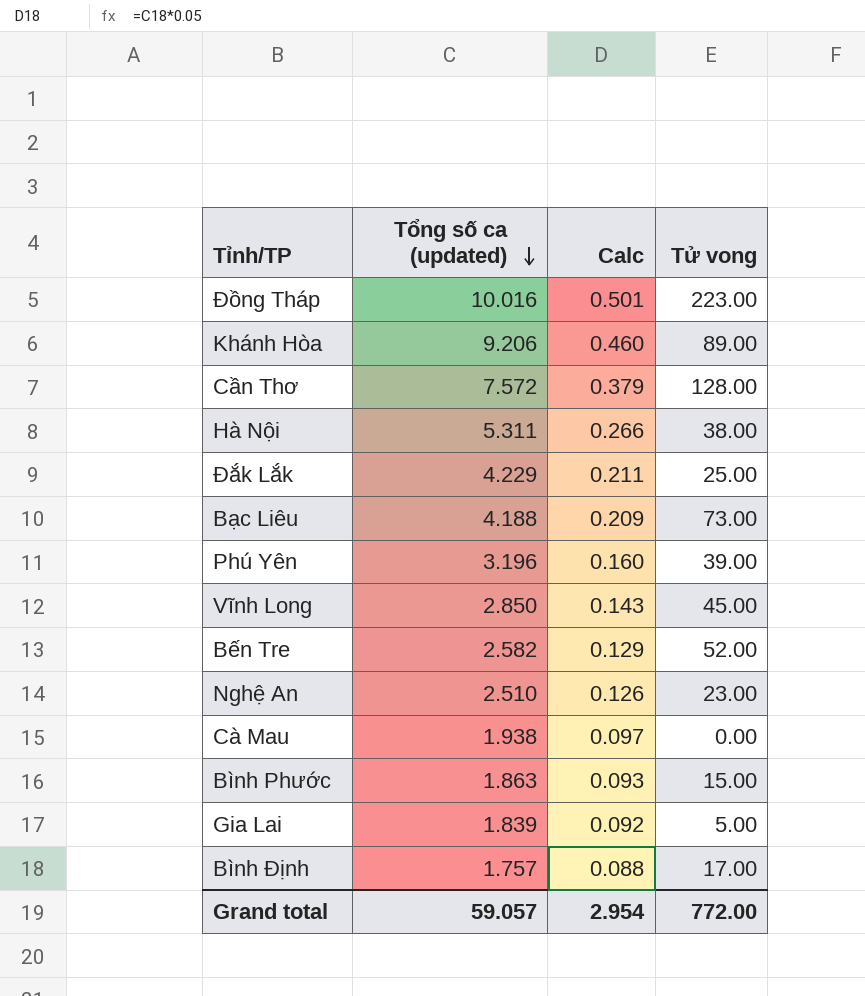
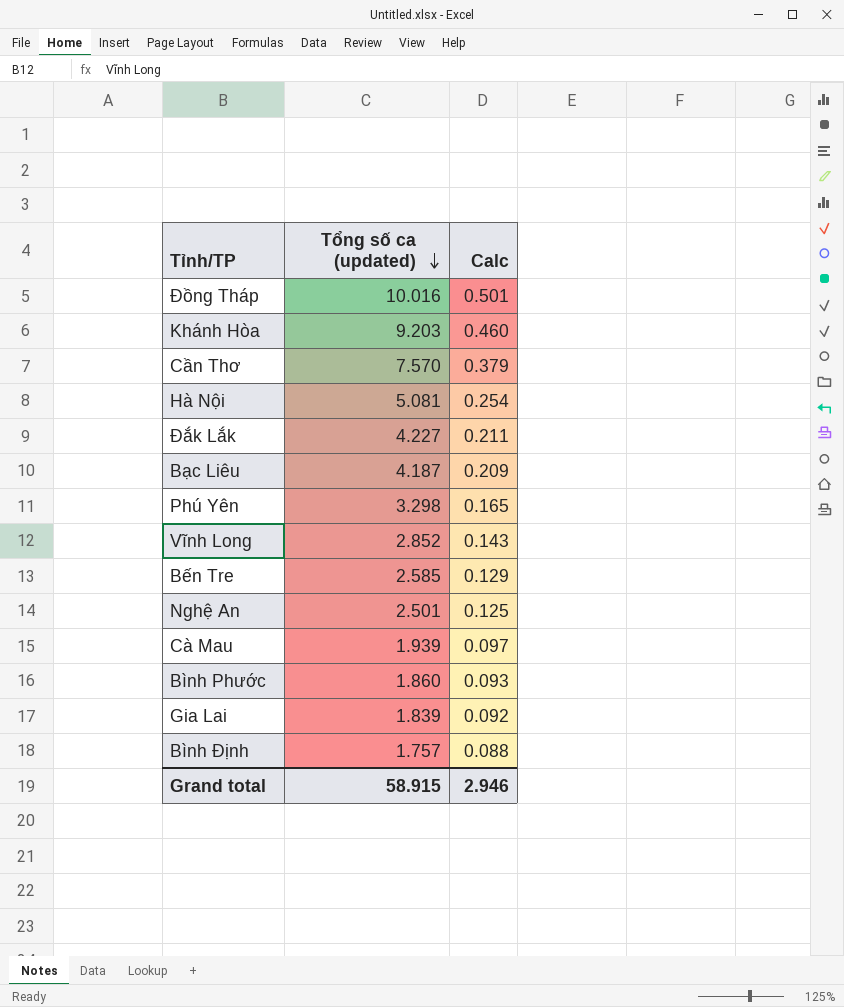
column Tử vong | position: 4 -> none
Khánh Hòa | Tổng số ca (updated): 9.206 -> 9.203
Cần Thơ | Tổng số ca (updated): 7.572 -> 7.570
Hà Nội | Tổng số ca (updated): 5.311 -> 5.081
Hà Nội | Calc: 0.266 -> 0.254
Đắk Lắk | Tổng số ca (updated): 4.229 -> 4.227
Bạc Liêu | Tổng số ca (updated): 4.188 -> 4.187
Phú Yên | Tổng số ca (updated): 3.196 -> 3.298
Phú Yên | Calc: 0.160 -> 0.165
Vĩnh Long | Tổng số ca (updated): 2.850 -> 2.852
Bến Tre | Tổng số ca (updated): 2.582 -> 2.585
Nghệ An | Tổng số ca (updated): 2.510 -> 2.501
Nghệ An | Calc: 0.126 -> 0.125
Cà Mau | Tổng số ca (updated): 1.938 -> 1.939
Bình Phước | Tổng số ca (updated): 1.863 -> 1.860
Grand total | Tổng số ca (updated): 59.057 -> 58.915
Grand total | Calc: 2.954 -> 2.946

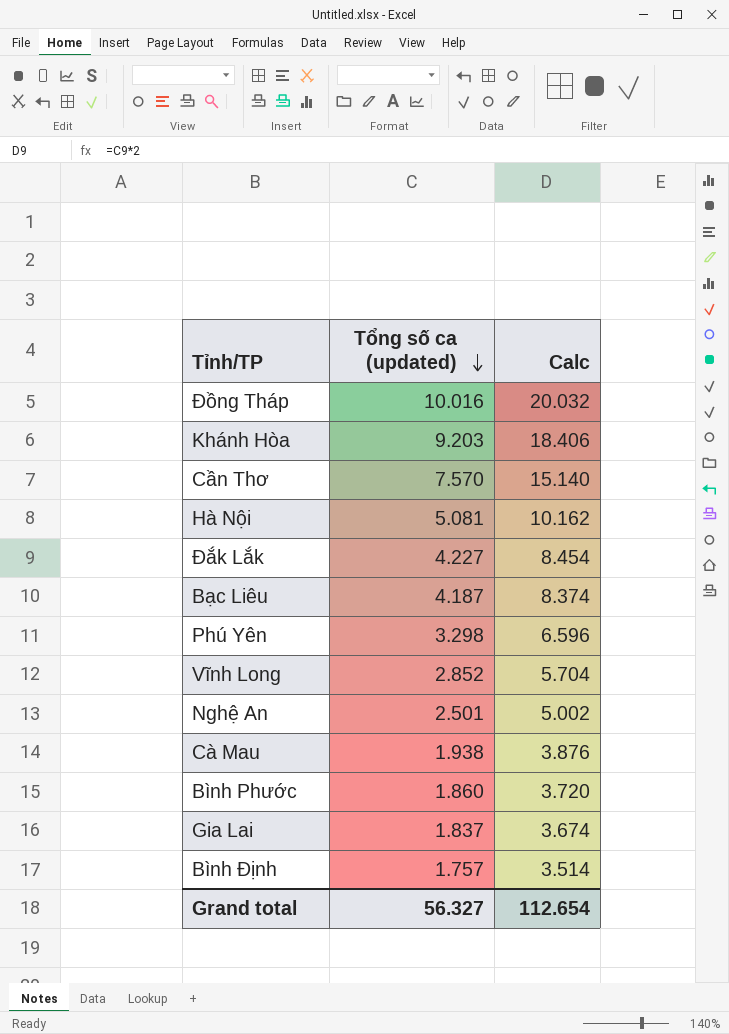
column Calc | formula: [Tổng số ca (updated)] * 0.05 -> [Tổng số ca (updated)] * 2
row Bến Tre: 2.585 | 0.129 -> none
Cà Mau | Tổng số ca (updated): 1.939 -> 1.938
Gia Lai | Tổng số ca (updated): 1.839 -> 1.837
Grand total | Tổng số ca (updated): 58.915 -> 56.327
Grand total | Calc: 2.946 -> 112.654

